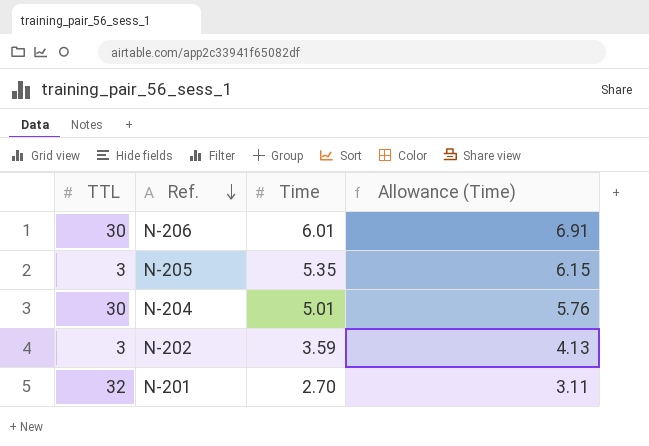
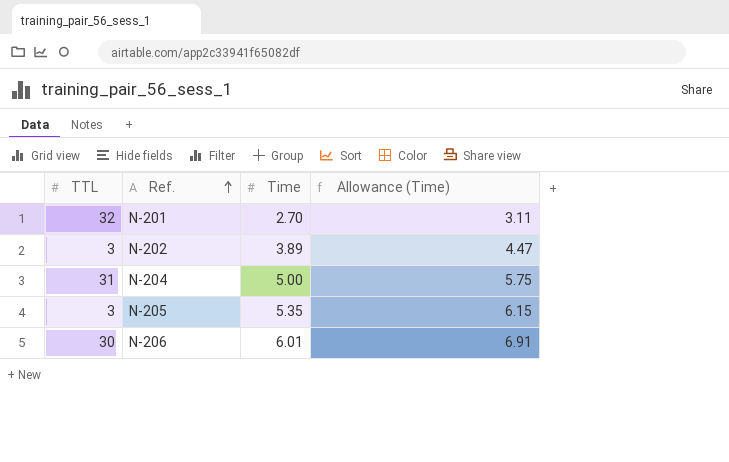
row order: Ref. descending -> Ref. ascending
N-202 | Time: 3.59 -> 3.89
N-202 | Allowance (Time): 4.13 -> 4.47
N-204 | TTL: 30 -> 31
N-204 | Time: 5.01 -> 5.00
N-204 | Allowance (Time): 5.76 -> 5.75

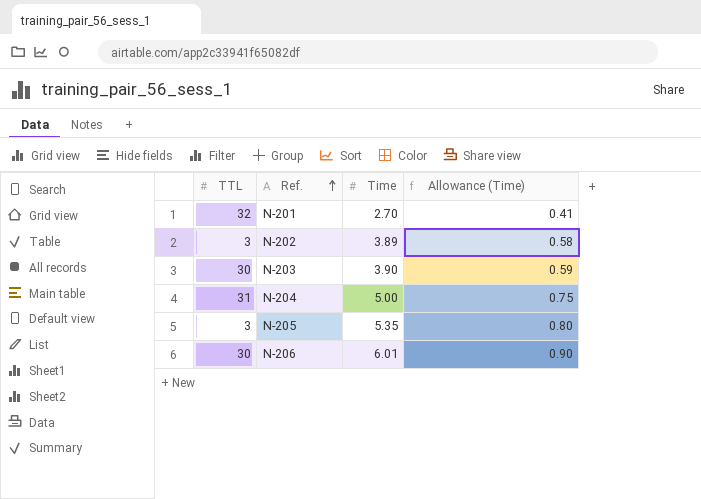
column Allowance (Time) | formula: [Time] * 1.15 -> [Time] * 0.15
row N-203: none -> 30 | 3.90 | 0.59

